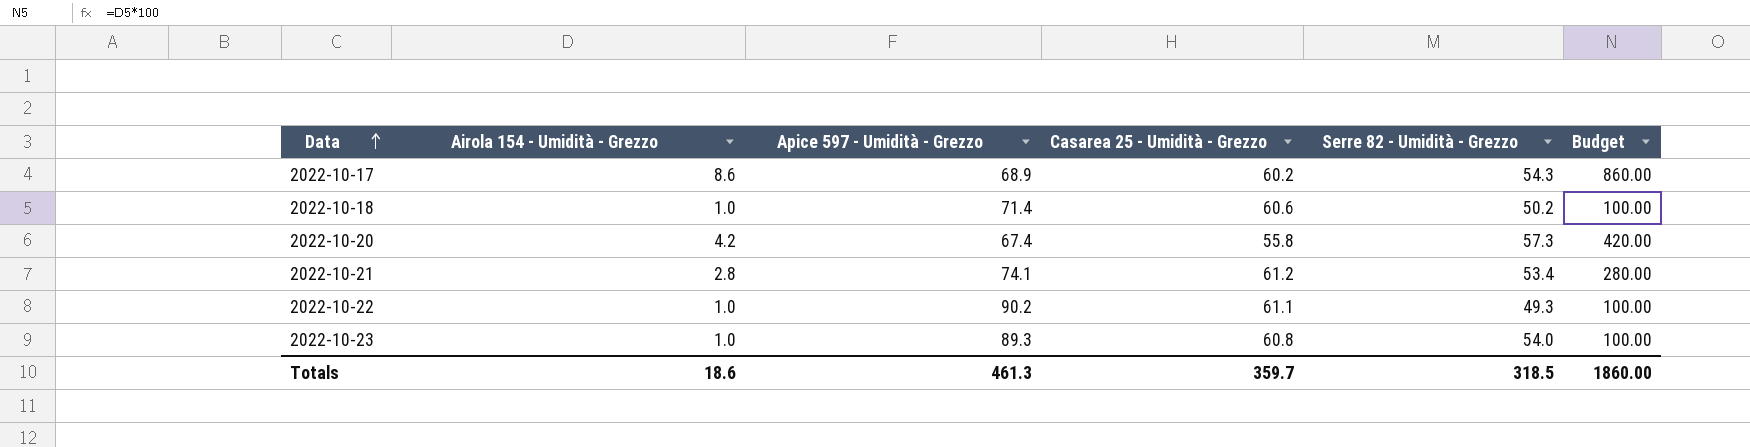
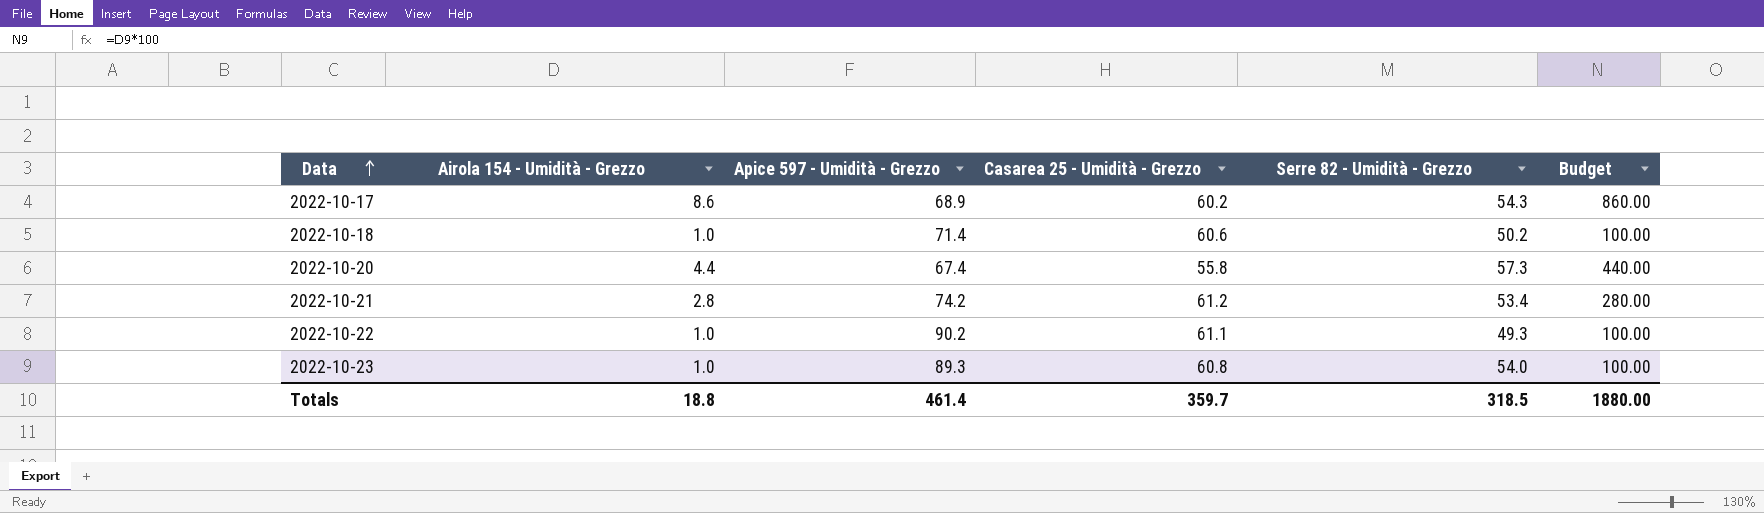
2022-10-20 | Airola 154 - Umidità - Grezzo: 4.2 -> 4.4
2022-10-20 | Budget: 420.00 -> 440.00
2022-10-21 | Apice 597 - Umidità - Grezzo: 74.1 -> 74.2
Totals | Airola 154 - Umidità - Grezzo: 18.6 -> 18.8
Totals | Apice 597 - Umidità - Grezzo: 461.3 -> 461.4
Totals | Budget: 1860.00 -> 1880.00

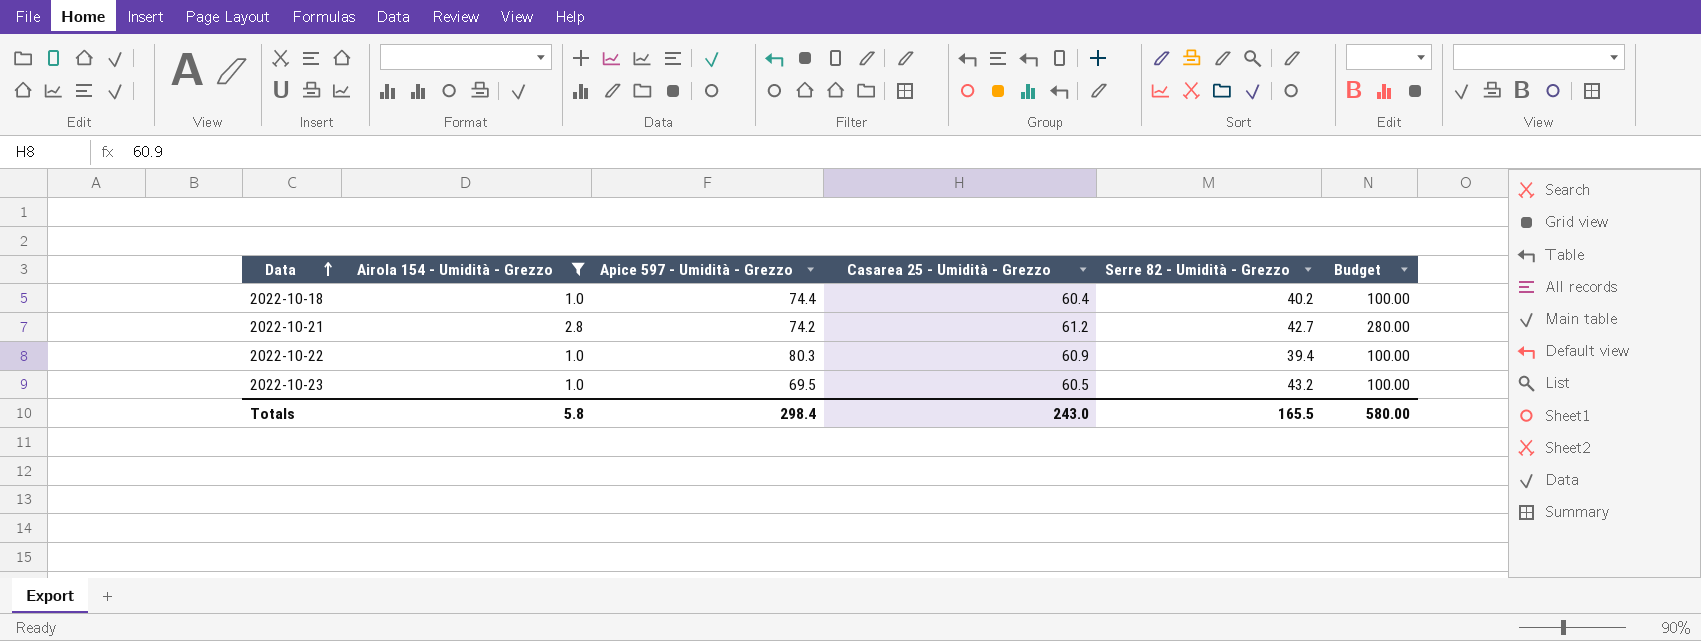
filter: none -> Airola 154 - Umidità - Grezzo <= 2.8
2022-10-18 | Apice 597 - Umidità - Grezzo: 71.4 -> 74.4
2022-10-18 | Casarea 25 - Umidità - Grezzo: 60.6 -> 60.4
2022-10-18 | Serre 82 - Umidità - Grezzo: 50.2 -> 40.2
2022-10-21 | Serre 82 - Umidità - Grezzo: 53.4 -> 42.7
2022-10-22 | Apice 597 - Umidità - Grezzo: 90.2 -> 80.3
2022-10-22 | Casarea 25 - Umidità - Grezzo: 61.1 -> 60.9
2022-10-22 | Serre 82 - Umidità - Grezzo: 49.3 -> 39.4
2022-10-23 | Apice 597 - Umidità - Grezzo: 89.3 -> 69.5
2022-10-23 | Casarea 25 - Umidità - Grezzo: 60.8 -> 60.5
2022-10-23 | Serre 82 - Umidità - Grezzo: 54.0 -> 43.2
Totals | Airola 154 - Umidità - Grezzo: 18.8 -> 5.8
Totals | Apice 597 - Umidità - Grezzo: 461.4 -> 298.4
Totals | Casarea 25 - Umidità - Grezzo: 359.7 -> 243.0
Totals | Serre 82 - Umidità - Grezzo: 318.5 -> 165.5
Totals | Budget: 1880.00 -> 580.00

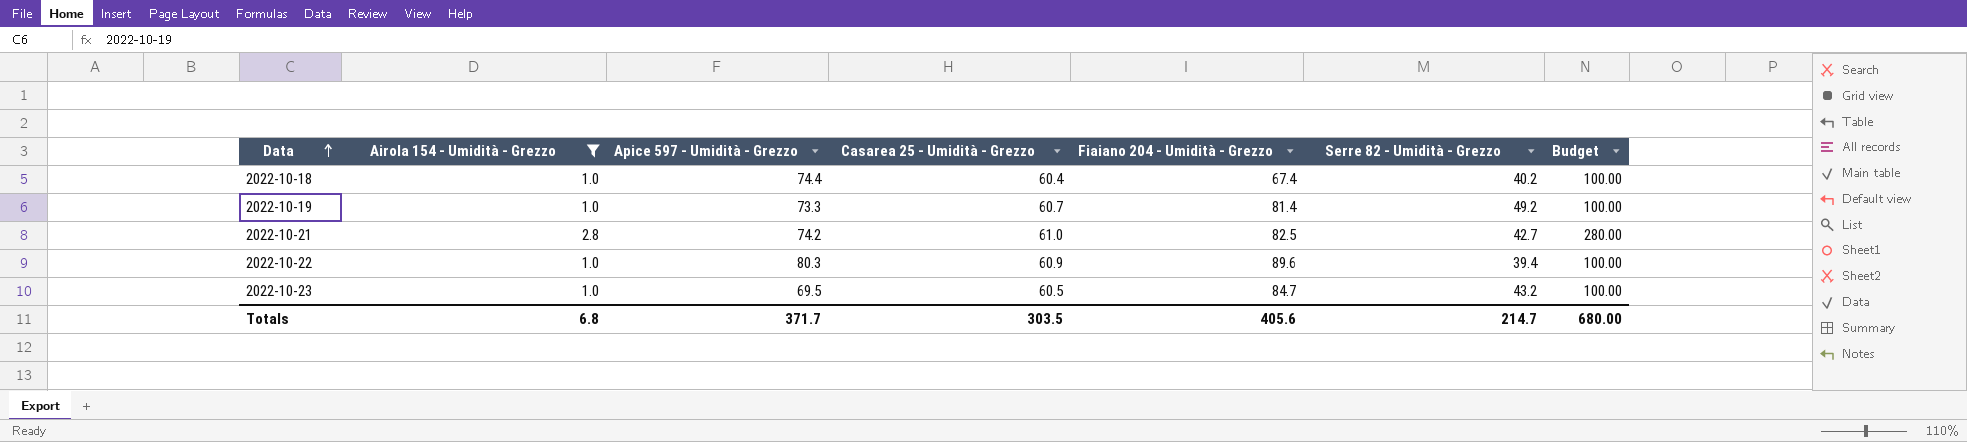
column Fiaiano 204 - Umidità - Grezzo | position: none -> 5
row 2022-10-19: none -> 1.0 | 73.3 | 60.7 | 81.4 | 49.2 | 100.00
2022-10-21 | Casarea 25 - Umidità - Grezzo: 61.2 -> 61.0
Totals | Airola 154 - Umidità - Grezzo: 5.8 -> 6.8
Totals | Apice 597 - Umidità - Grezzo: 298.4 -> 371.7
Totals | Casarea 25 - Umidità - Grezzo: 243.0 -> 303.5
Totals | Serre 82 - Umidità - Grezzo: 165.5 -> 214.7
Totals | Budget: 580.00 -> 680.00

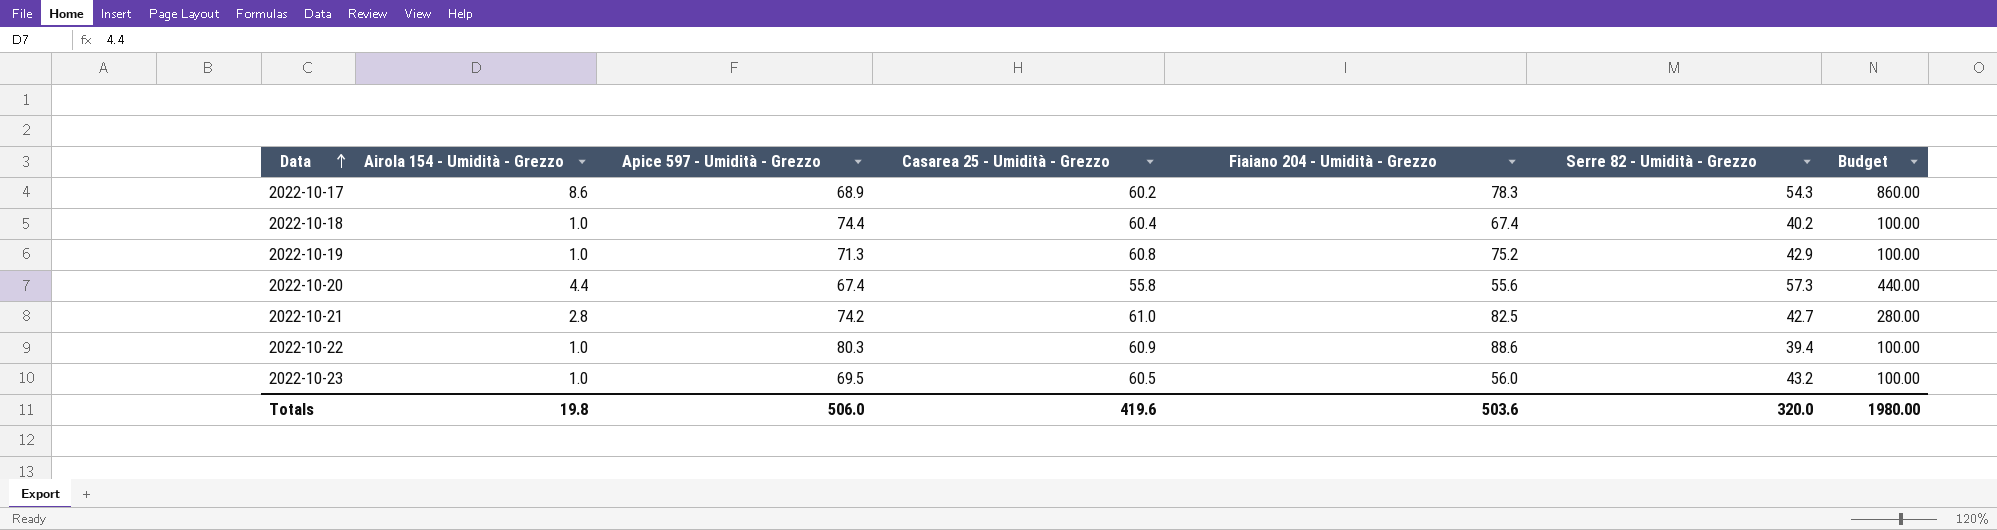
filter: Airola 154 - Umidità - Grezzo <= 2.8 -> none
2022-10-19 | Apice 597 - Umidità - Grezzo: 73.3 -> 71.3
2022-10-19 | Casarea 25 - Umidità - Grezzo: 60.7 -> 60.8
2022-10-19 | Fiaiano 204 - Umidità - Grezzo: 81.4 -> 75.2
2022-10-19 | Serre 82 - Umidità - Grezzo: 49.2 -> 42.9
2022-10-22 | Fiaiano 204 - Umidità - Grezzo: 89.6 -> 88.6
2022-10-23 | Fiaiano 204 - Umidità - Grezzo: 84.7 -> 56.0
Totals | Airola 154 - Umidità - Grezzo: 6.8 -> 19.8
Totals | Apice 597 - Umidità - Grezzo: 371.7 -> 506.0
Totals | Casarea 25 - Umidità - Grezzo: 303.5 -> 419.6
Totals | Fiaiano 204 - Umidità - Grezzo: 405.6 -> 503.6
Totals | Serre 82 - Umidità - Grezzo: 214.7 -> 320.0
Totals | Budget: 680.00 -> 1980.00

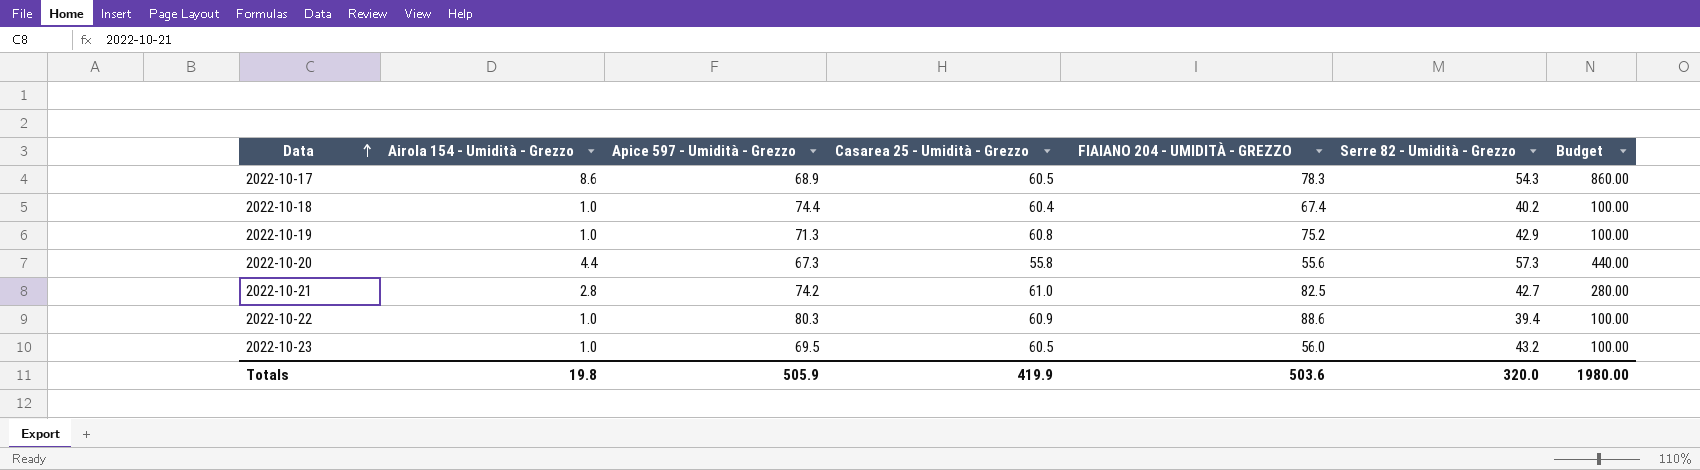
column name: Fiaiano 204 - Umidità - Grezzo -> FIAIANO 204 - UMIDITÀ - GREZZO
2022-10-17 | Casarea 25 - Umidità - Grezzo: 60.2 -> 60.5
2022-10-20 | Apice 597 - Umidità - Grezzo: 67.4 -> 67.3
Totals | Apice 597 - Umidità - Grezzo: 506.0 -> 505.9
Totals | Casarea 25 - Umidità - Grezzo: 419.6 -> 419.9

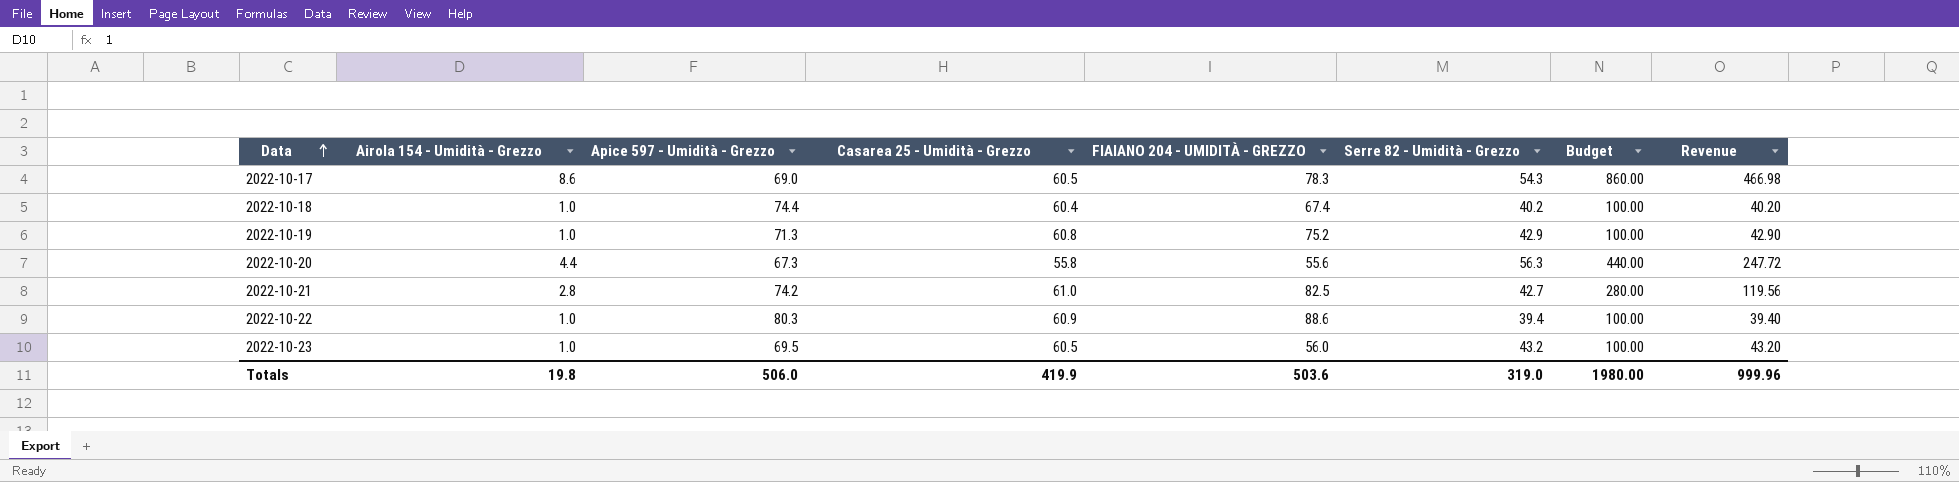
column Revenue | formula: none -> [Airola 154 - Umidità - Grezzo] * [Serre 82 - Umidità - Grezzo]
2022-10-17 | Apice 597 - Umidità - Grezzo: 68.9 -> 69.0
2022-10-20 | Serre 82 - Umidità - Grezzo: 57.3 -> 56.3
Totals | Apice 597 - Umidità - Grezzo: 505.9 -> 506.0
Totals | Serre 82 - Umidità - Grezzo: 320.0 -> 319.0

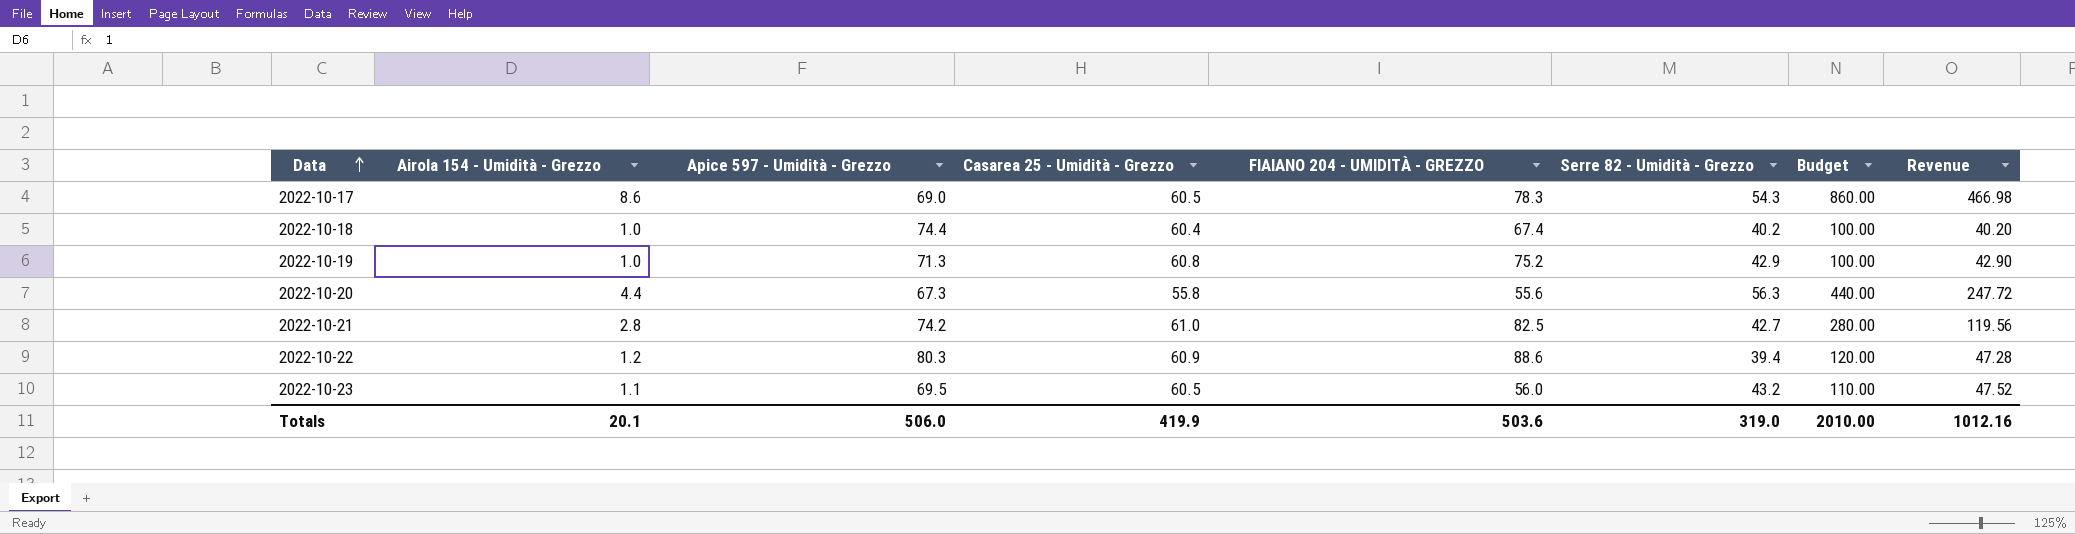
2022-10-22 | Airola 154 - Umidità - Grezzo: 1.0 -> 1.2
2022-10-22 | Budget: 100.00 -> 120.00
2022-10-22 | Revenue: 39.40 -> 47.28
2022-10-23 | Airola 154 - Umidità - Grezzo: 1.0 -> 1.1
2022-10-23 | Budget: 100.00 -> 110.00
2022-10-23 | Revenue: 43.20 -> 47.52
Totals | Airola 154 - Umidità - Grezzo: 19.8 -> 20.1
Totals | Budget: 1980.00 -> 2010.00
Totals | Revenue: 999.96 -> 1012.16

